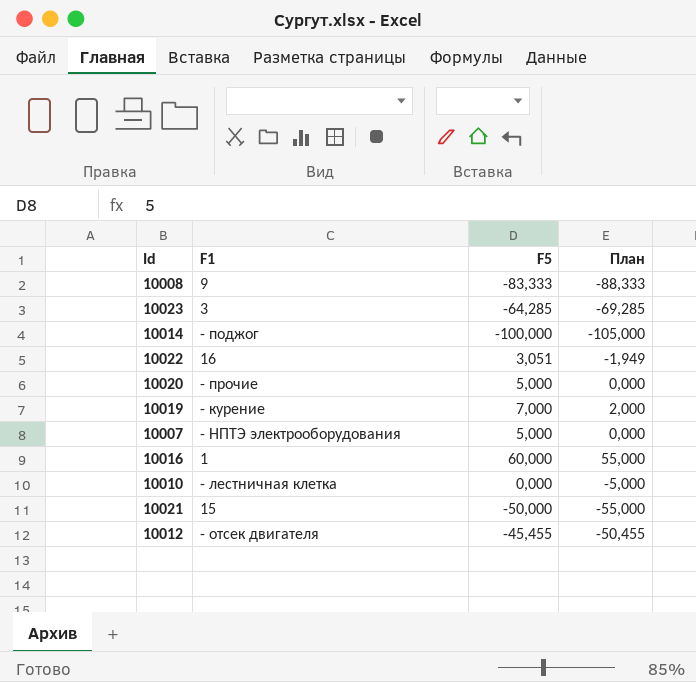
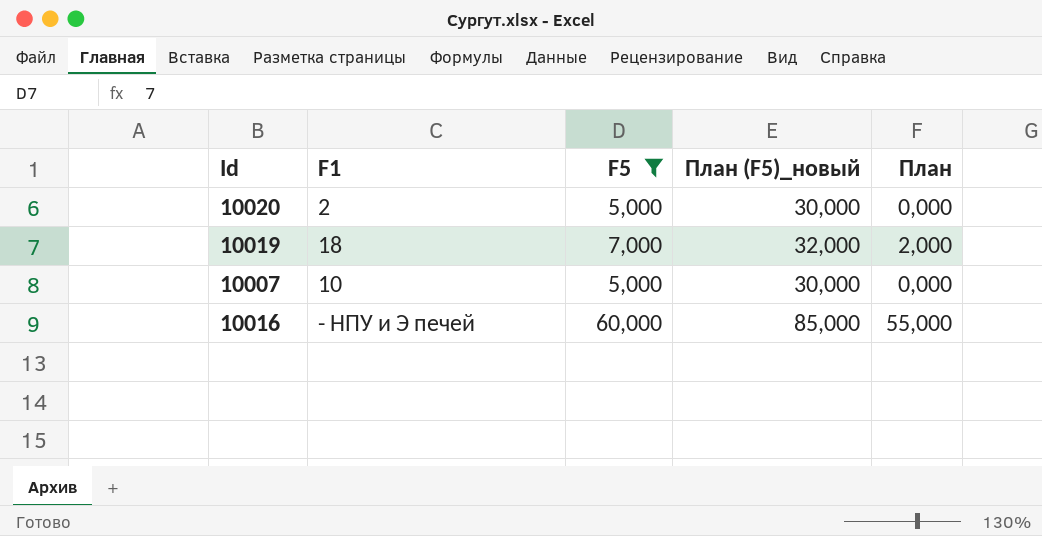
filter: none -> F5 >= 5,000
column План (F5)_новый | formula: none -> [F5] + 25
10020 | F1: - прочие -> 2
10019 | F1: - курение -> 18
10007 | F1: - НПТЭ электрооборудования -> 10
10016 | F1: 1 -> - НПУ и Э печей

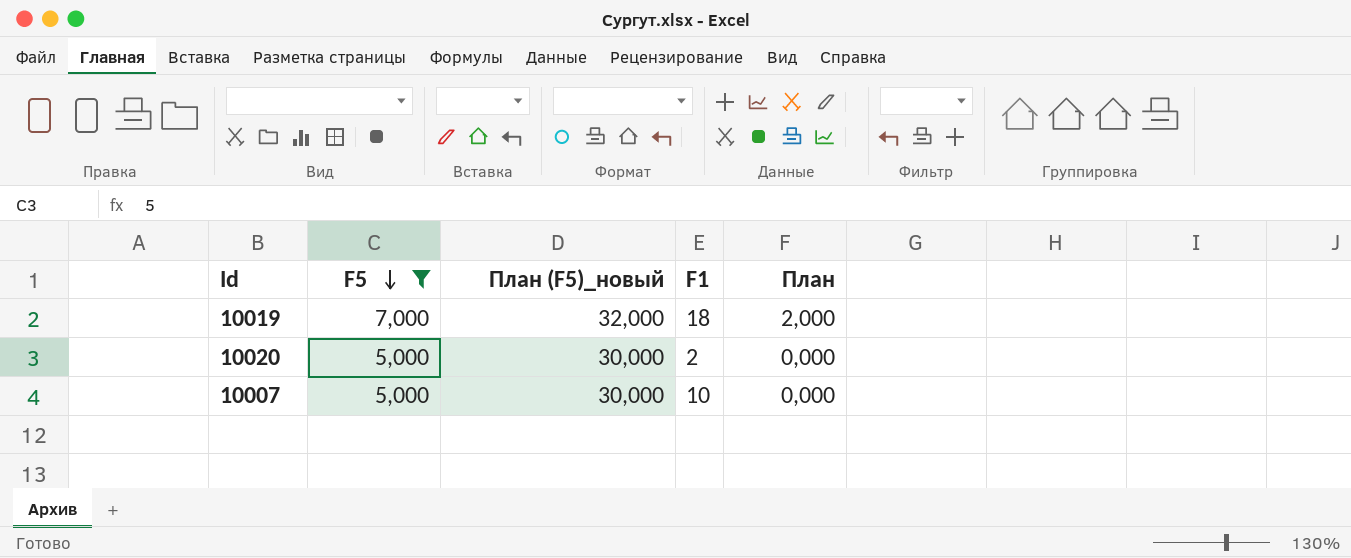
row order: none -> F5 descending
column F1 | position: 2 -> 4
row 10016: - НПУ и Э печей | 60,000 | 85,000 | 55,000 -> none

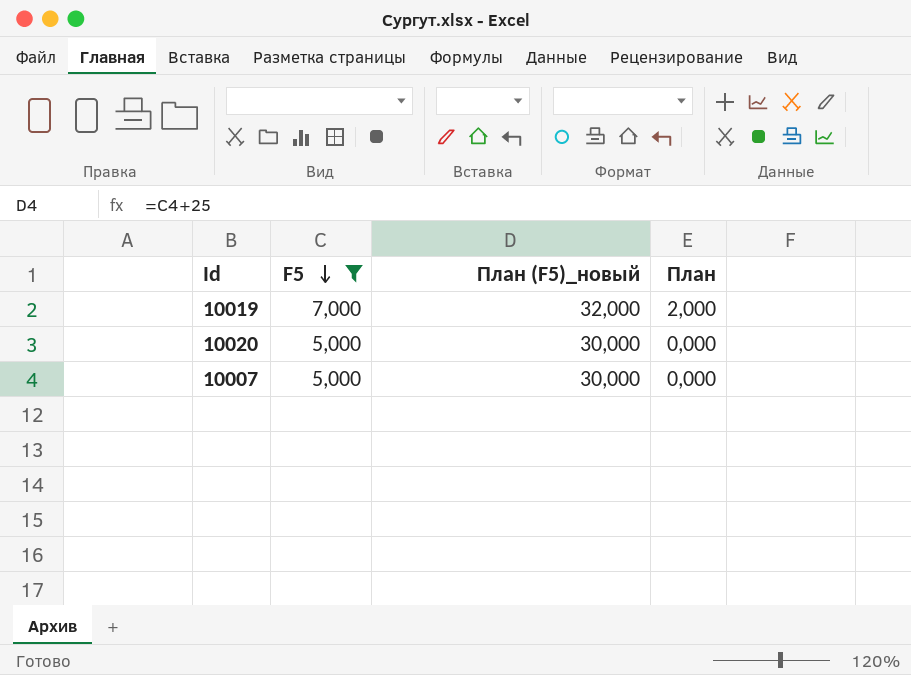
column F1 | position: 4 -> none

